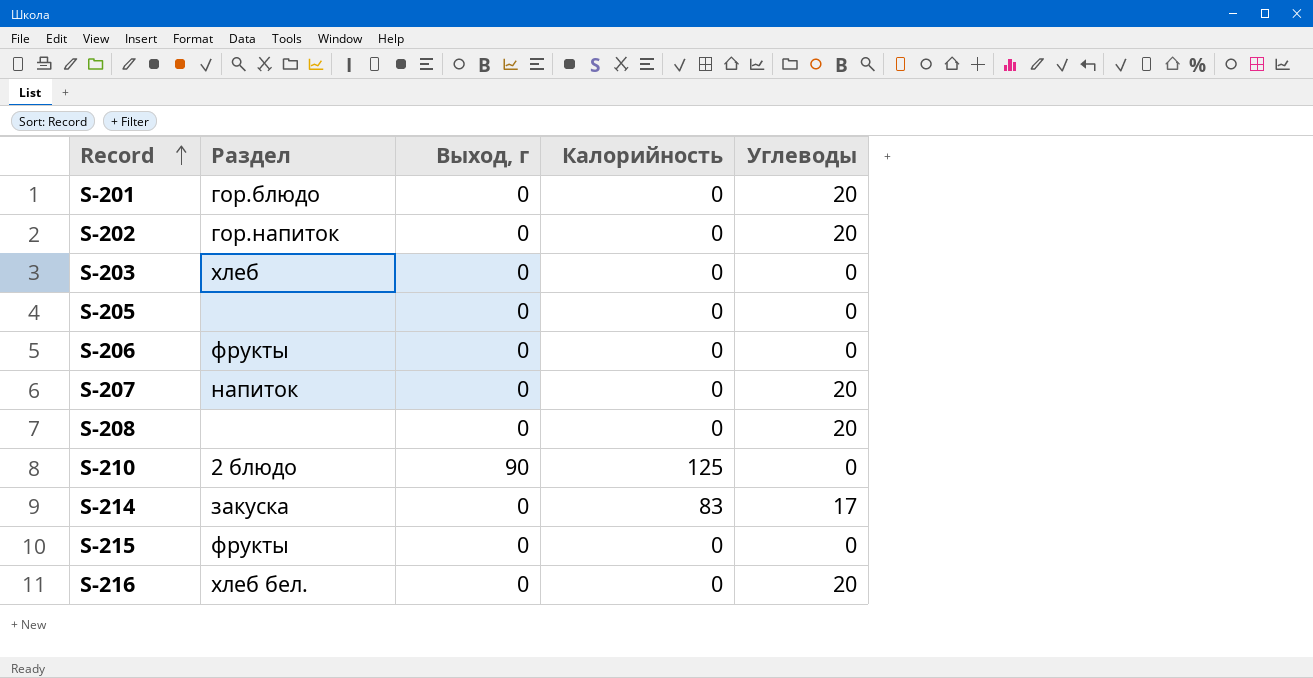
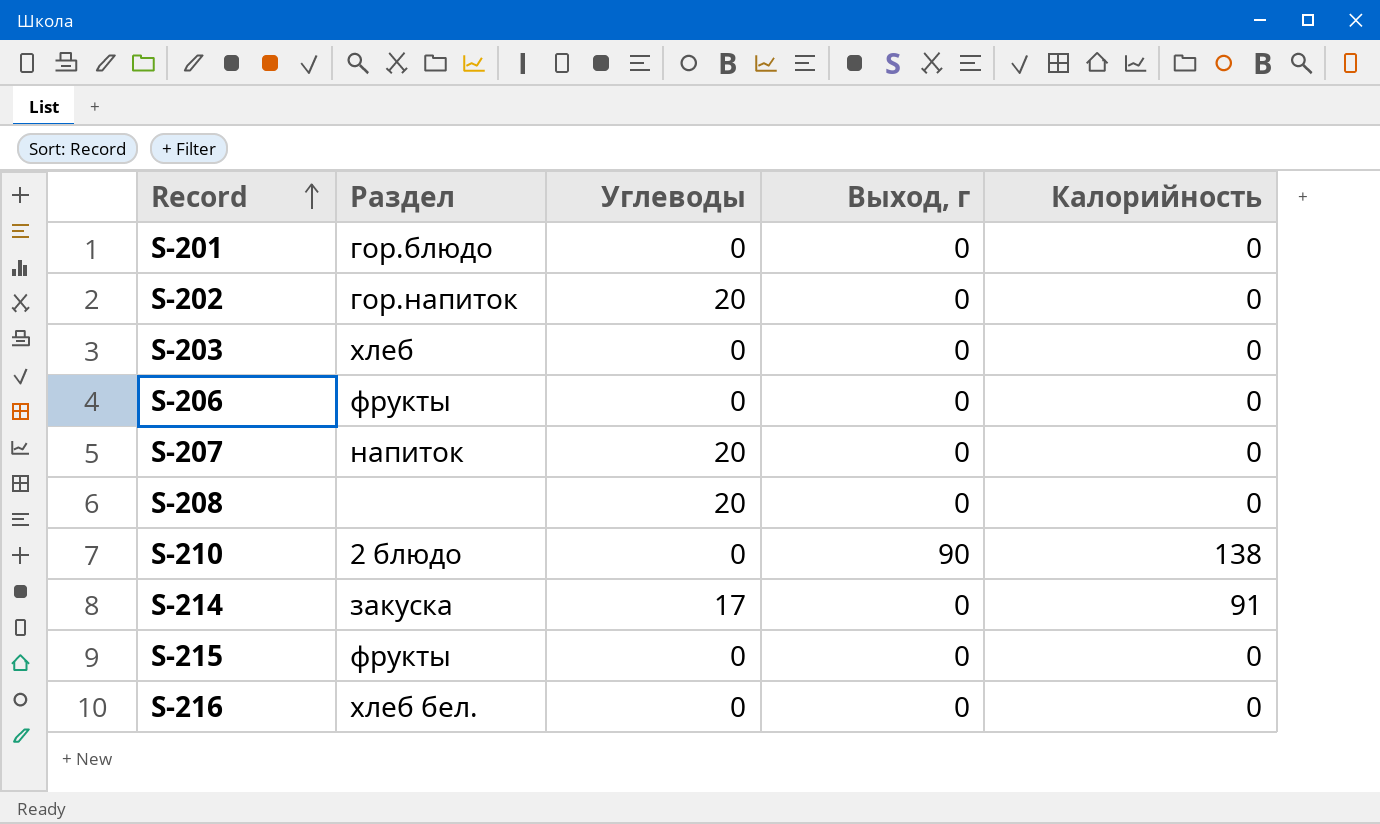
column Углеводы | position: 5 -> 3
row S-205: none | 0 | 0 | 0 -> none
S-201 | Углеводы: 20 -> 0
S-210 | Калорийность: 125 -> 138
S-214 | Калорийность: 83 -> 91
S-216 | Углеводы: 20 -> 0

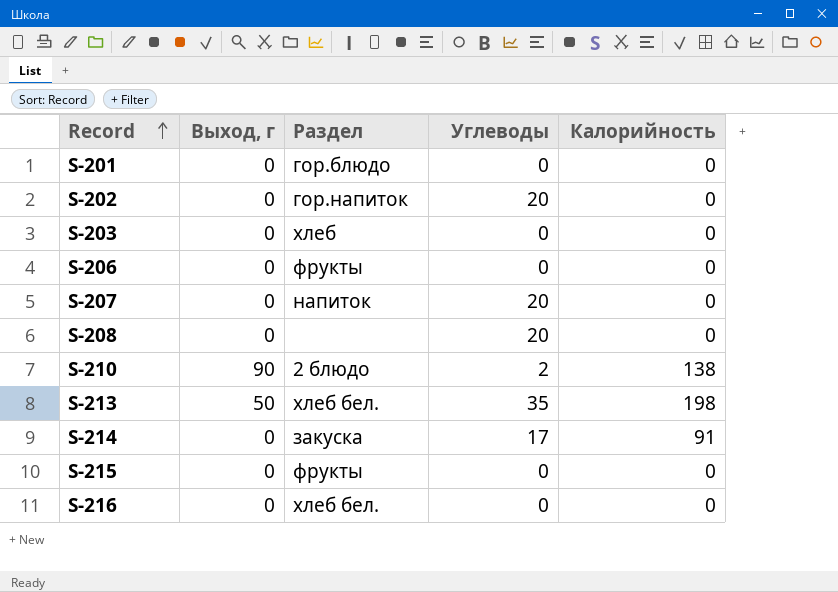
column Выход, г | position: 4 -> 2
S-210 | Углеводы: 0 -> 2
row S-213: none -> 50 | хлеб бел. | 35 | 198

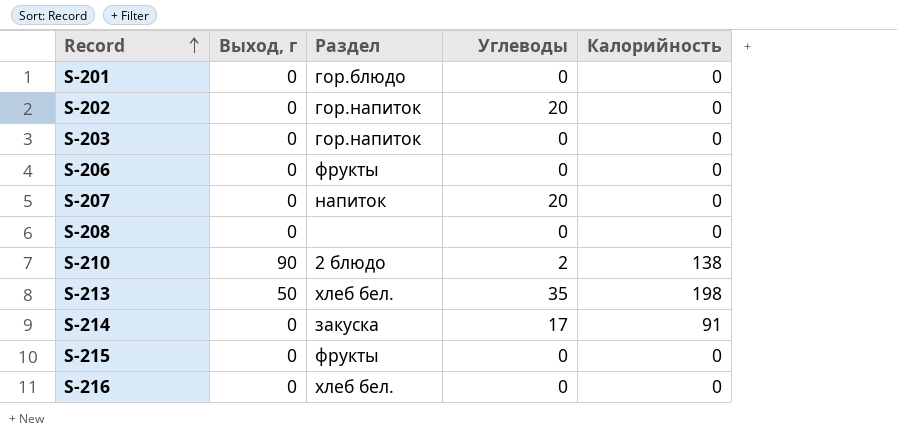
S-203 | Раздел: хлеб -> гор.напиток
S-208 | Углеводы: 20 -> 0

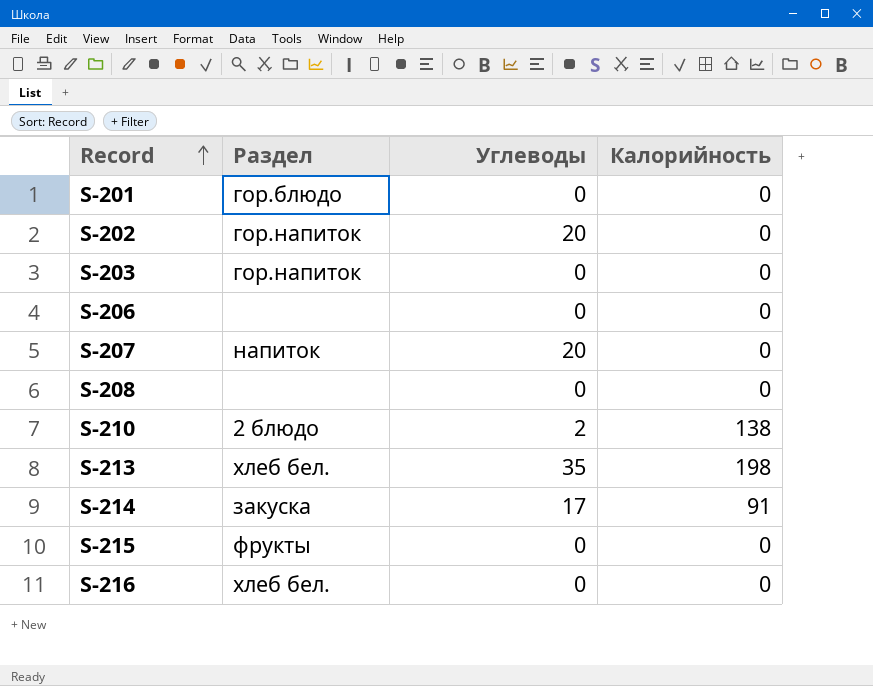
column Выход, г | position: 2 -> none
S-206 | Раздел: фрукты -> none

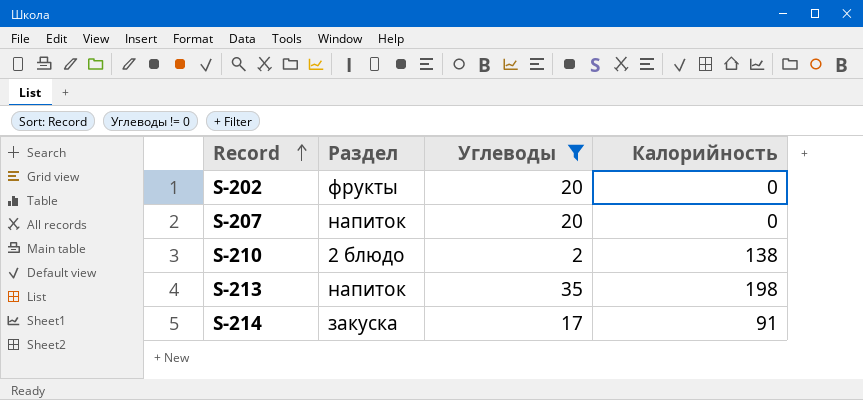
filter: none -> Углеводы != 0
S-202 | Раздел: гор.напиток -> фрукты
S-213 | Раздел: хлеб бел. -> напиток

